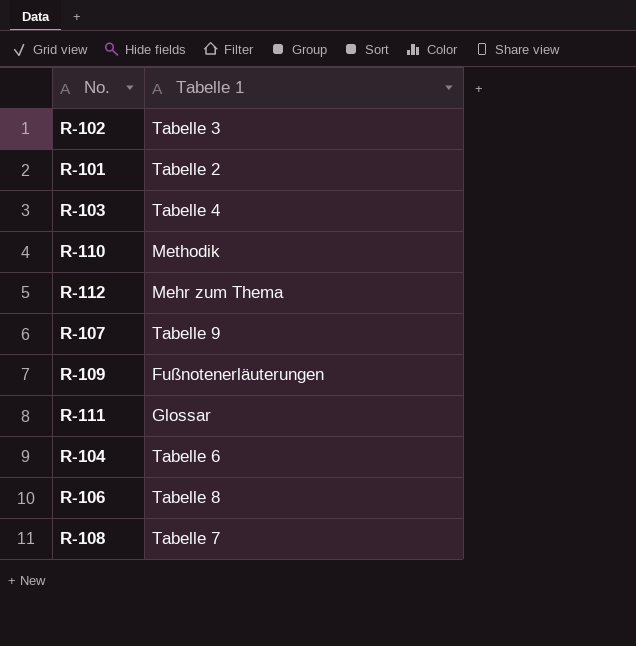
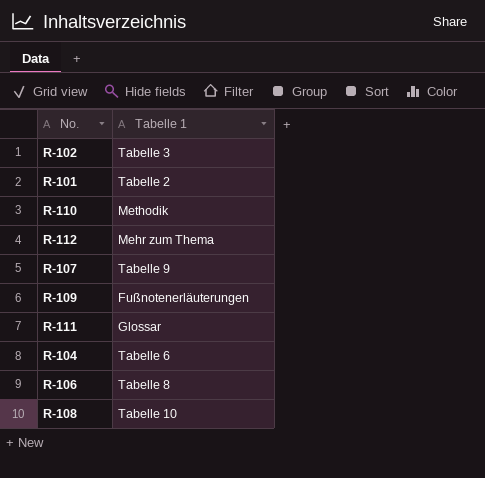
row R-103: Tabelle 4 -> none
R-108 | Tabelle 1: Tabelle 7 -> Tabelle 10

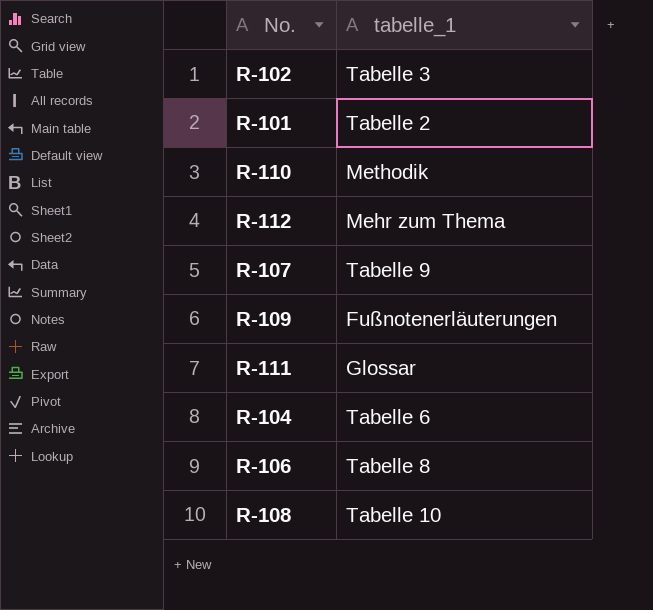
column name: Tabelle 1 -> tabelle_1

